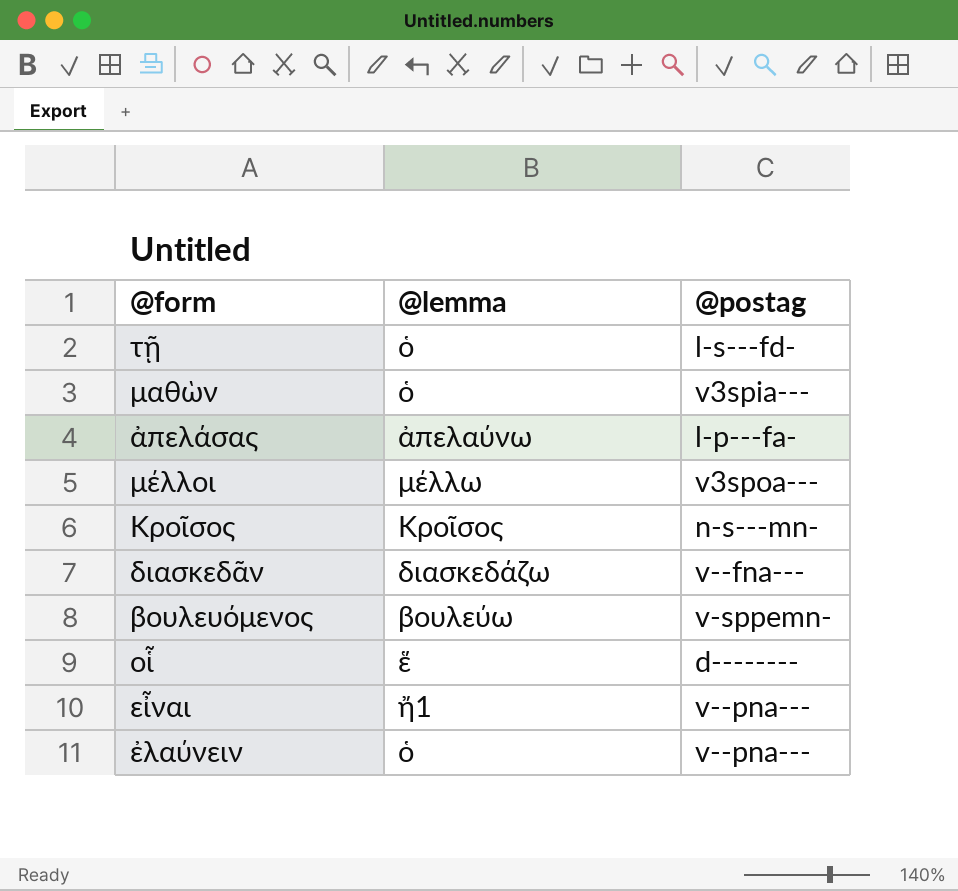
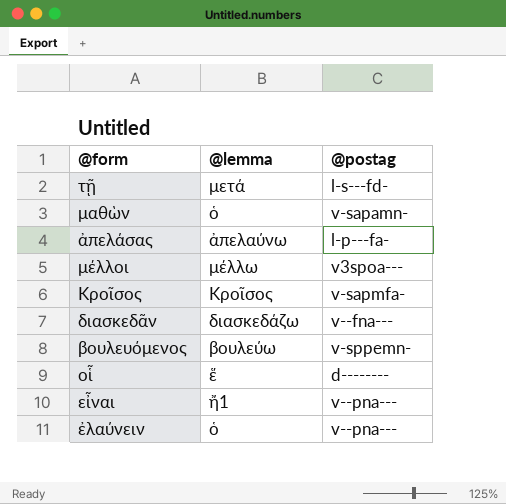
τῇ | @lemma: ὁ -> μετά
μαθὼν | @postag: v3spia--- -> v-sapamn-
Κροῖσος | @postag: n-s---mn- -> v-sapmfa-

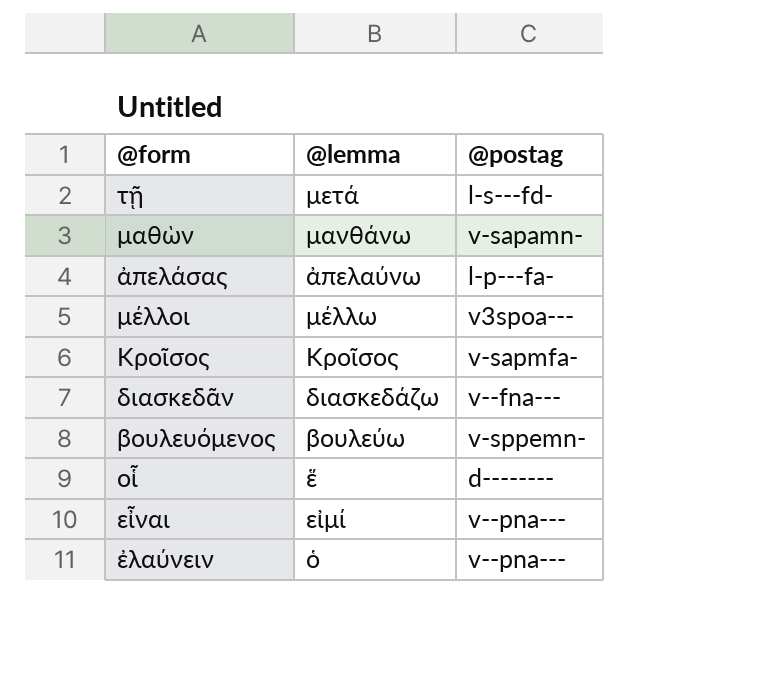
μαθὼν | @lemma: ὁ -> μανθάνω
εἶναι | @lemma: ἤ1 -> εἰμί

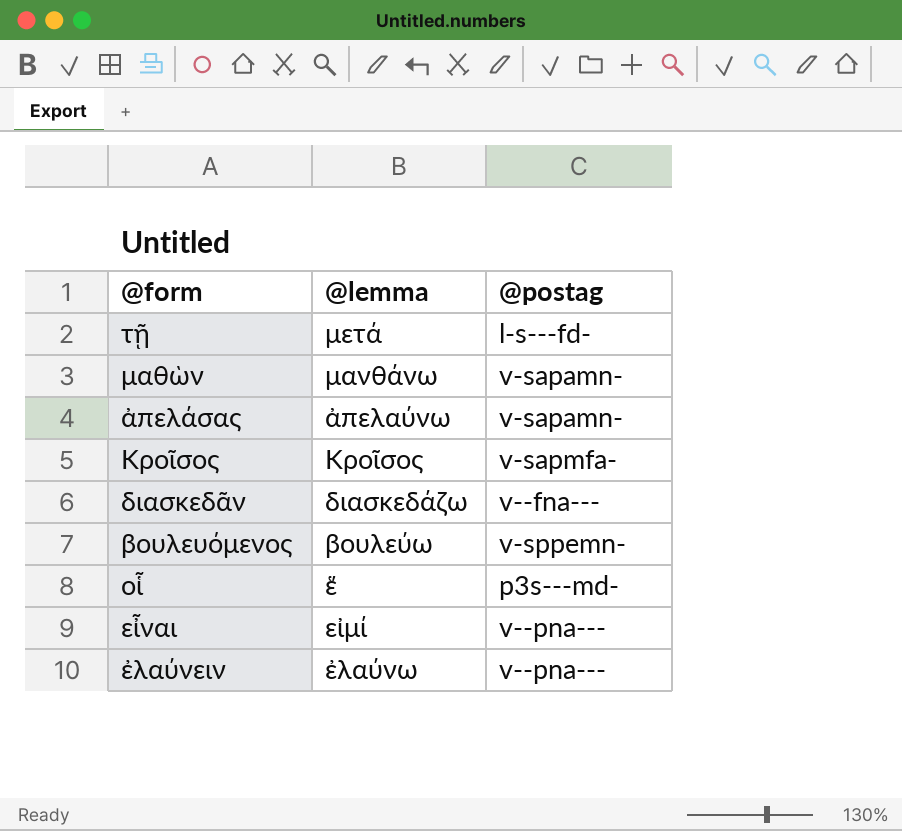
row μέλλοι: μέλλω | v3spoa--- -> none
ἀπελάσας | @postag: l-p---fa- -> v-sapamn-
οἷ | @postag: d-------- -> p3s---md-
ἐλαύνειν | @lemma: ὁ -> ἐλαύνω

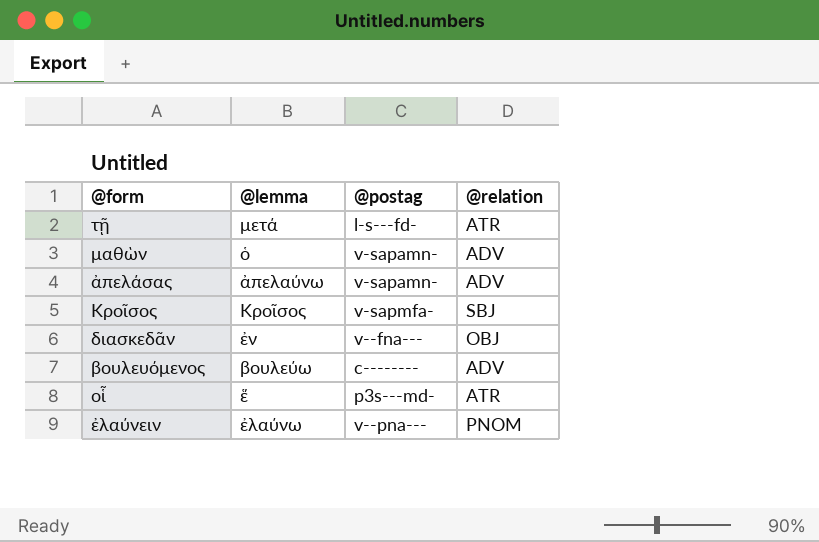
column @relation | position: none -> 4
row εἶναι: εἰμί | v--pna--- -> none
μαθὼν | @lemma: μανθάνω -> ὁ
διασκεδᾶν | @lemma: διασκεδάζω -> ἐν
βουλευόμενος | @postag: v-sppemn- -> c--------

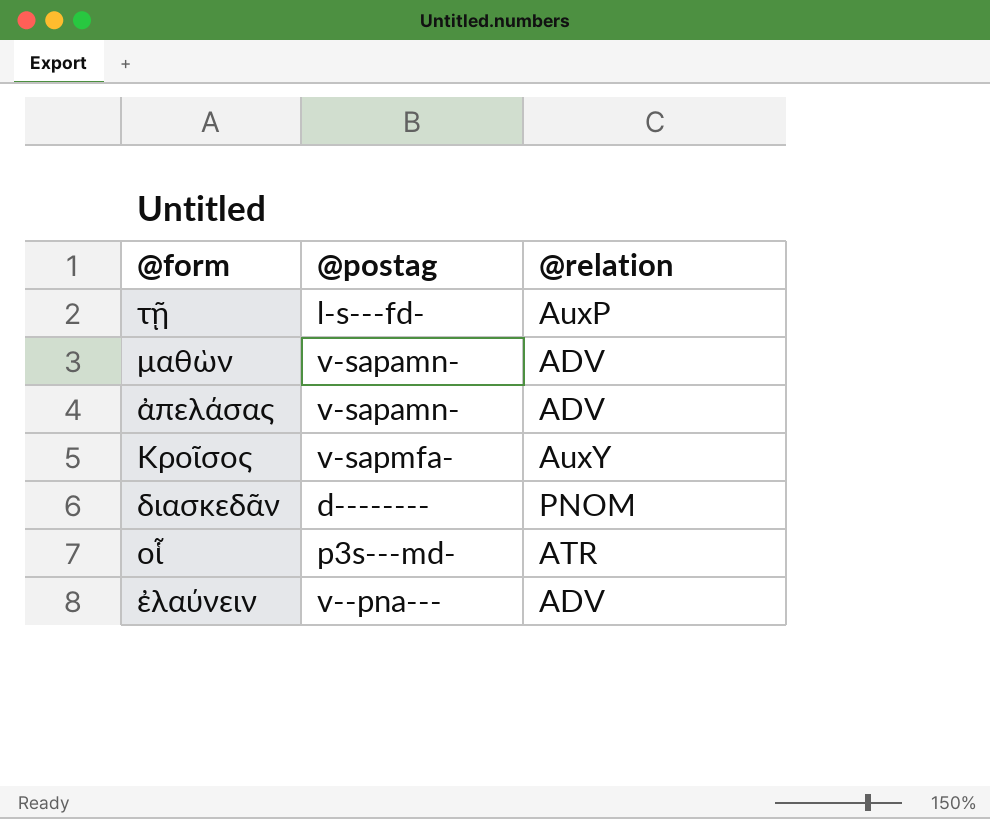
column @lemma | position: 2 -> none
row βουλευόμενος: βουλεύω | c-------- | ADV -> none
τῇ | @relation: ATR -> AuxP
Κροῖσος | @relation: SBJ -> AuxY
διασκεδᾶν | @postag: v--fna--- -> d--------
διασκεδᾶν | @relation: OBJ -> PNOM
ἐλαύνειν | @relation: PNOM -> ADV

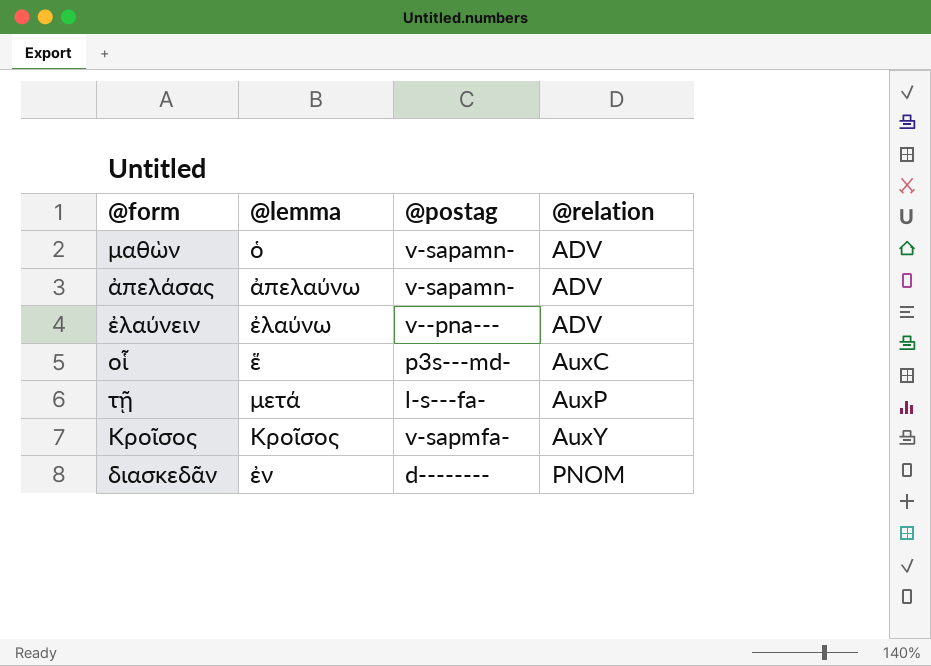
row order: none -> @relation ascending
column @lemma | position: none -> 2
οἷ | @relation: ATR -> AuxC
τῇ | @postag: l-s---fd- -> l-s---fa-

